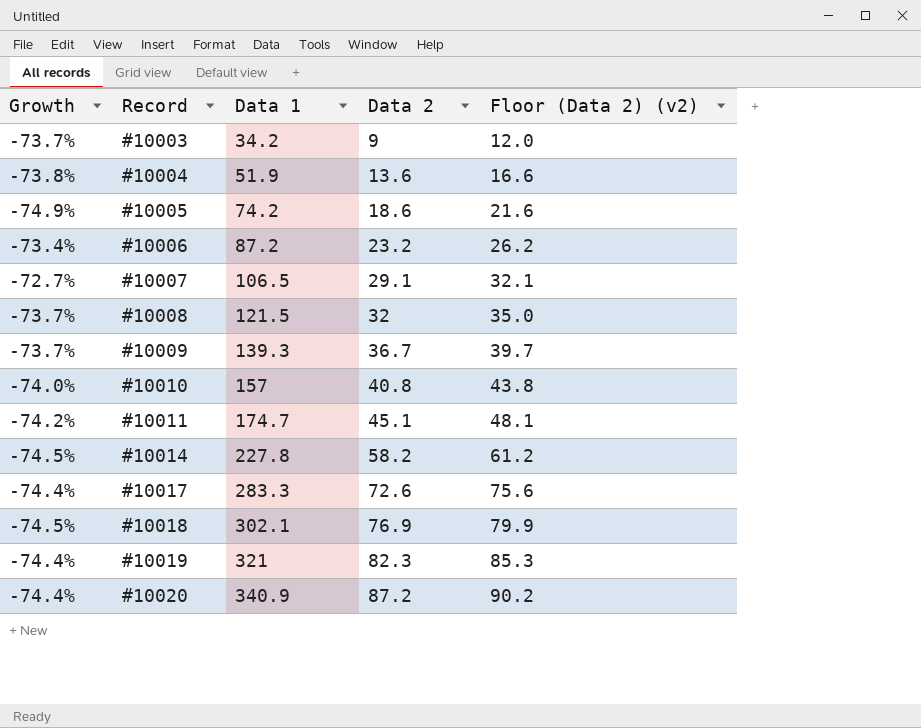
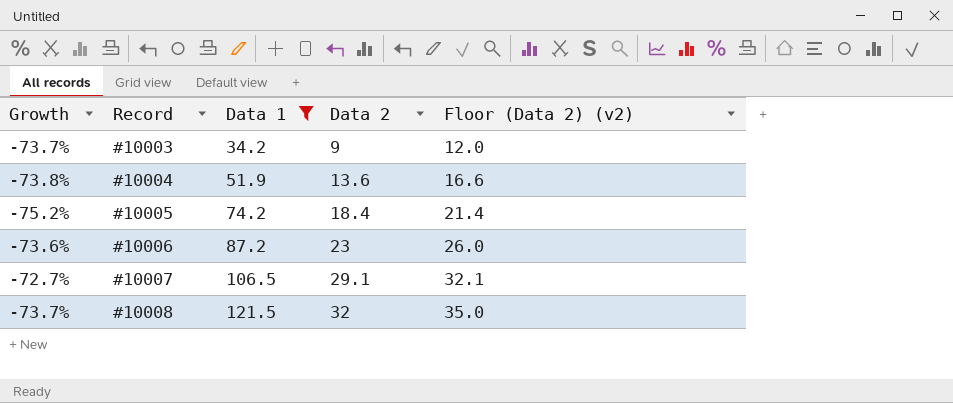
filter: none -> Data 1 <= 121.5
#10005 | Growth: -74.9% -> -75.2%
#10005 | Data 2: 18.6 -> 18.4
#10005 | Floor (Data 2) (v2): 21.6 -> 21.4
#10006 | Growth: -73.4% -> -73.6%
#10006 | Data 2: 23.2 -> 23
#10006 | Floor (Data 2) (v2): 26.2 -> 26.0

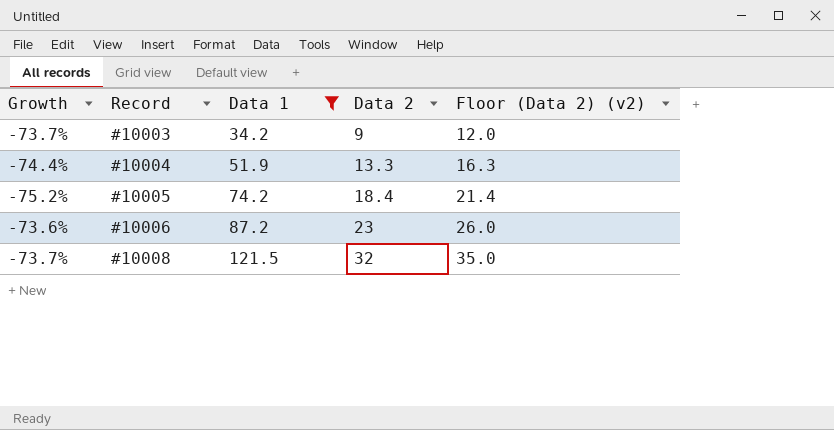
row #10007: -72.7% | 106.5 | 29.1 | 32.1 -> none
#10004 | Growth: -73.8% -> -74.4%
#10004 | Data 2: 13.6 -> 13.3
#10004 | Floor (Data 2) (v2): 16.6 -> 16.3

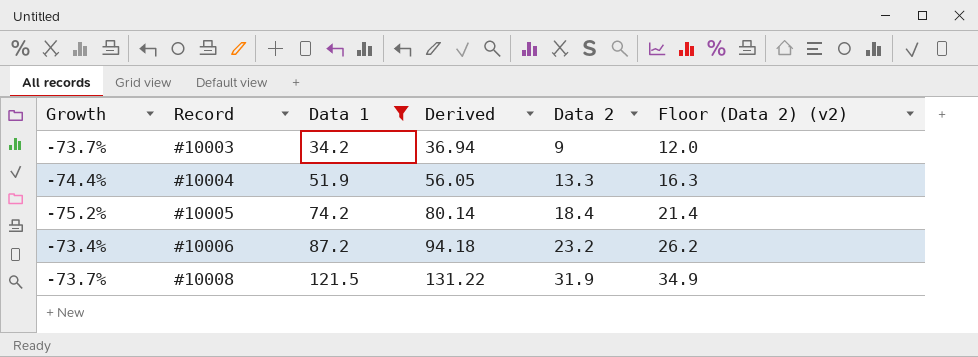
column Derived | formula: none -> [Data 1] * 1.08
#10006 | Growth: -73.6% -> -73.4%
#10006 | Data 2: 23 -> 23.2
#10006 | Floor (Data 2) (v2): 26.0 -> 26.2
#10008 | Data 2: 32 -> 31.9
#10008 | Floor (Data 2) (v2): 35.0 -> 34.9

